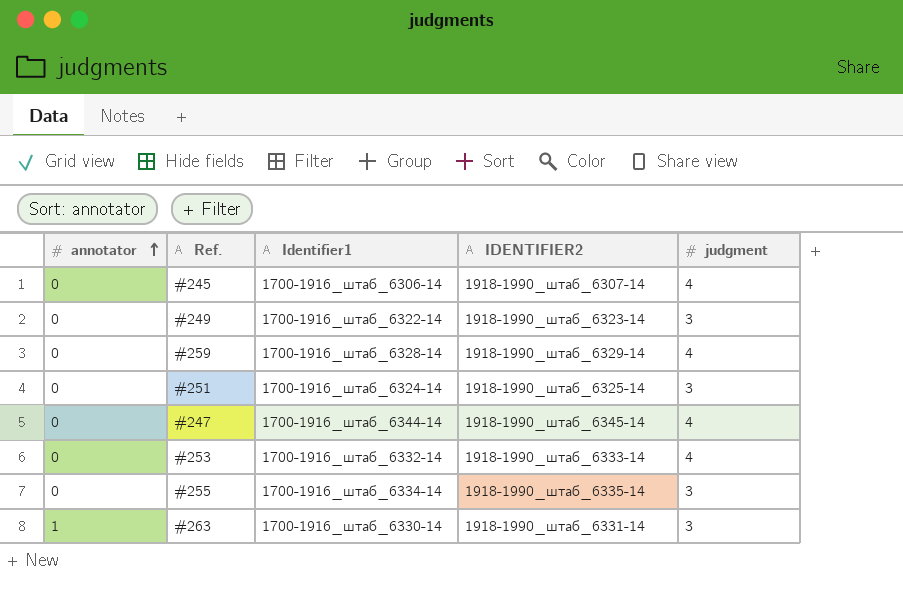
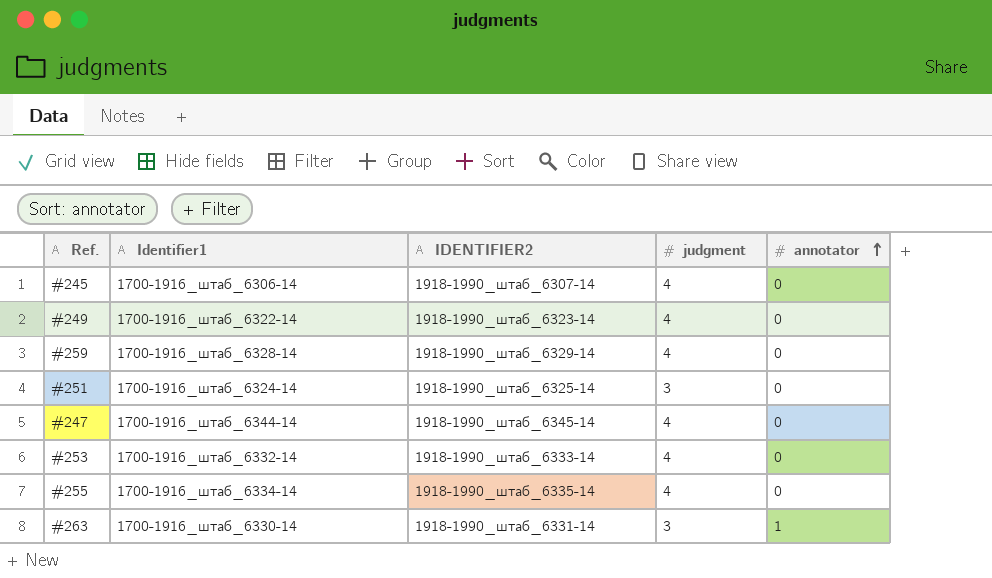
column annotator | position: 1 -> 5
#249 | judgment: 3 -> 4
#255 | judgment: 3 -> 4

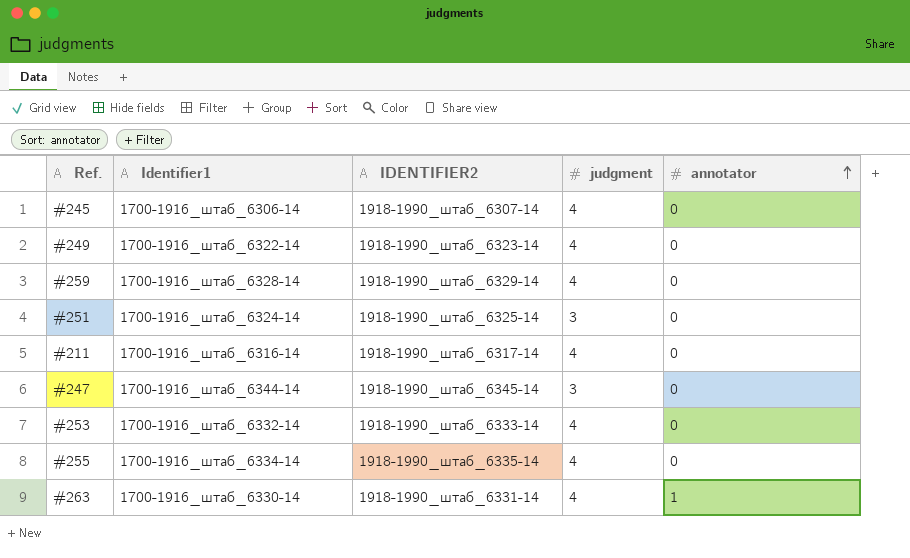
row #211: none -> 1700-1916_штаб_6316-14 | 1918-1990_штаб_6317-14 | 4 | 0
#247 | judgment: 4 -> 3
#263 | judgment: 3 -> 4

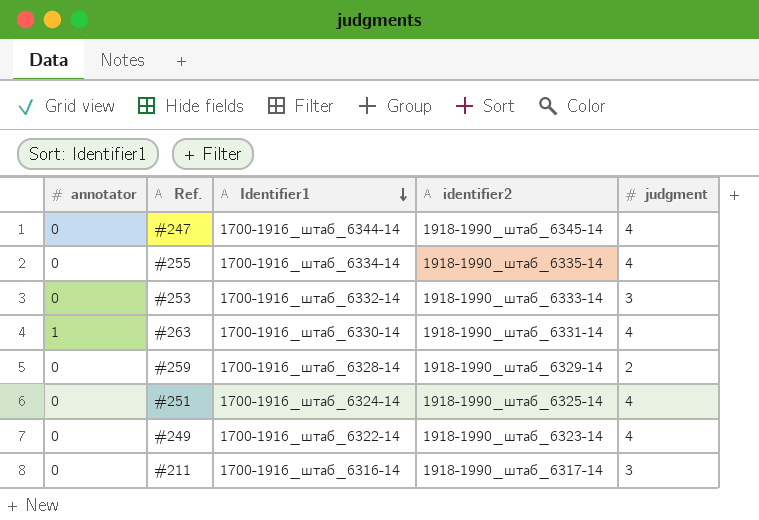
row order: annotator ascending -> Identifier1 descending
column annotator | position: 5 -> 1
column name: IDENTIFIER2 -> identifier2
row #245: 1700-1916_штаб_6306-14 | 1918-1990_штаб_6307-14 | 4 | 0 -> none
#247 | judgment: 3 -> 4
#253 | judgment: 4 -> 3
#259 | judgment: 4 -> 2
#251 | judgment: 3 -> 4
#211 | judgment: 4 -> 3

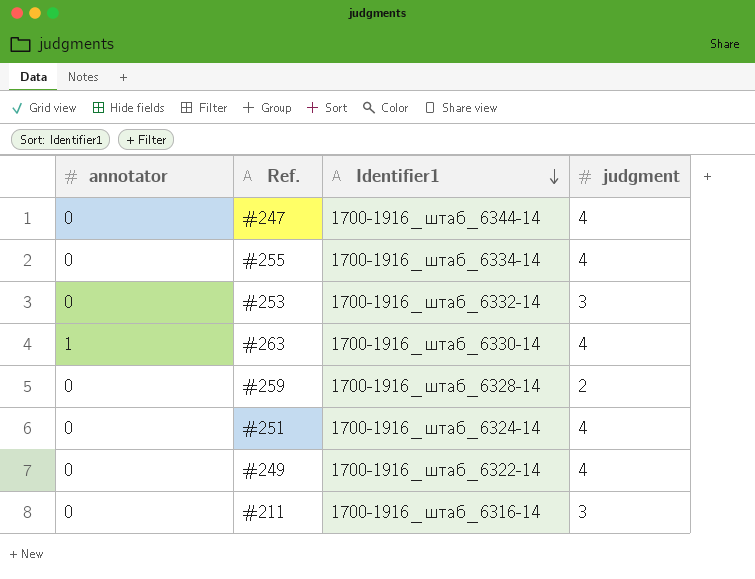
column identifier2 | position: 4 -> none

